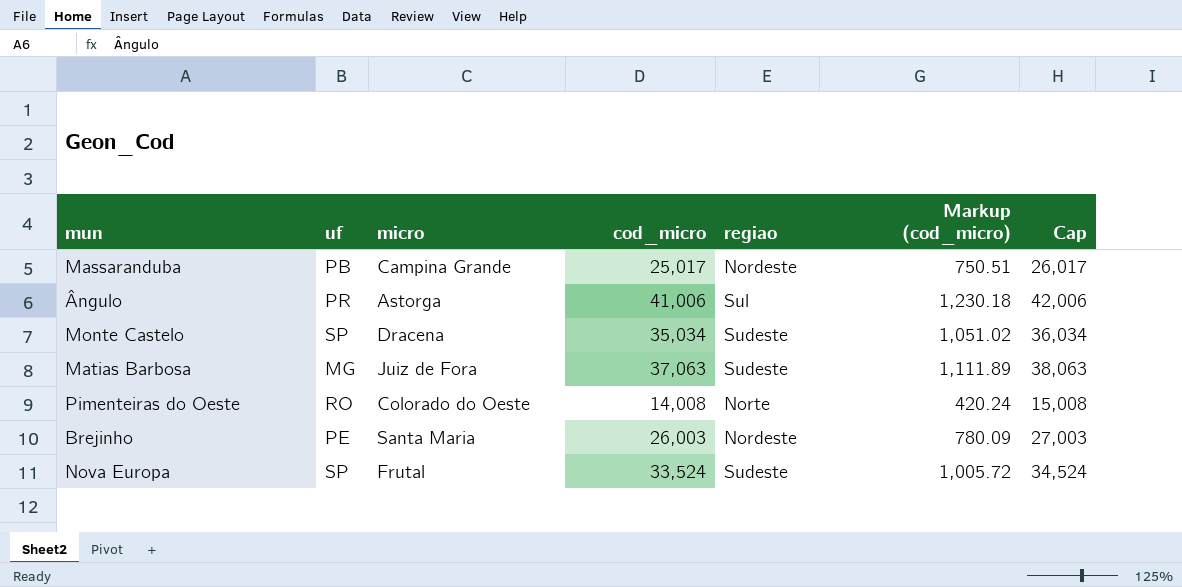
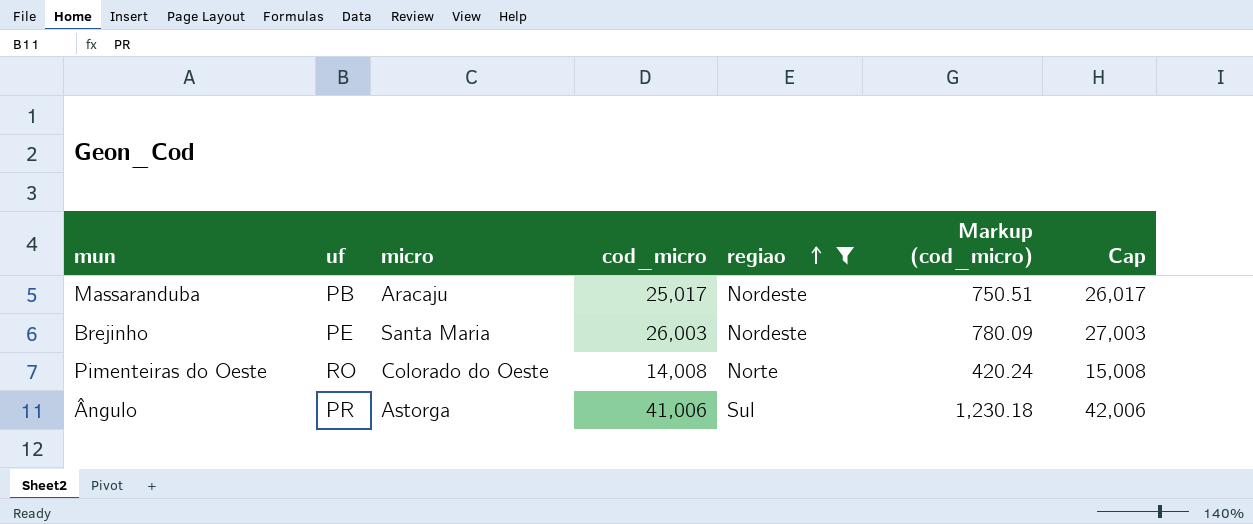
filter: none -> regiao != Sudeste
row order: none -> regiao ascending
Massaranduba | micro: Campina Grande -> Aracaju

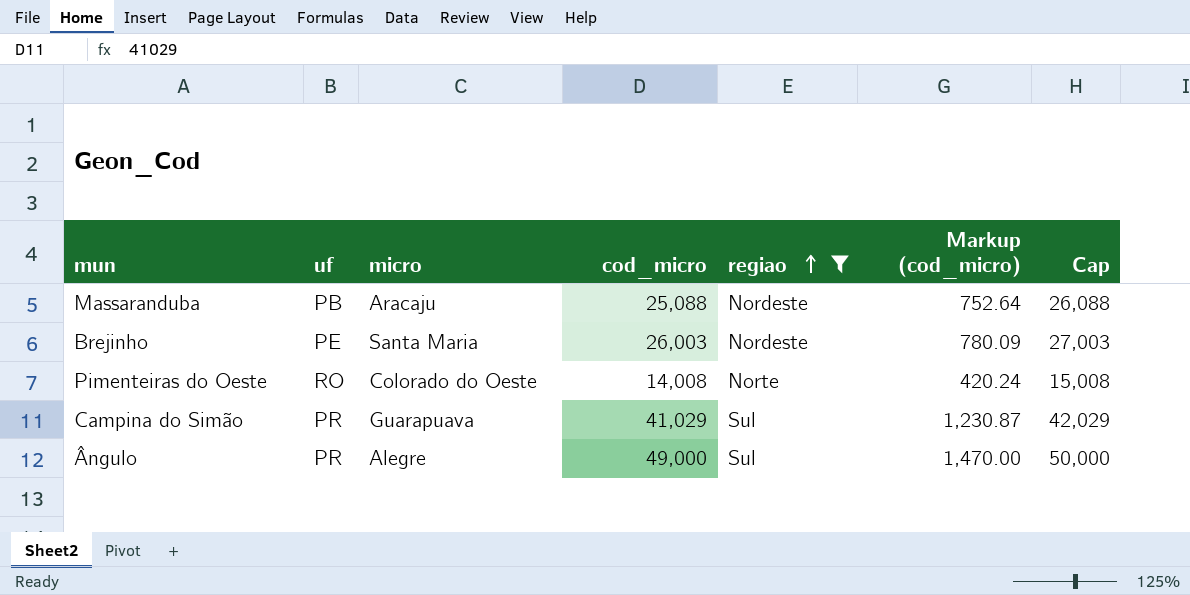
Massaranduba | cod_micro: 25,017 -> 25,088
Massaranduba | Markup (cod_micro): 750.51 -> 752.64
Massaranduba | Cap: 26,017 -> 26,088
row Campina do Simão: none -> PR | Guarapuava | 41,029 | Sul | 1,230.87 | 42,029
Ângulo | micro: Astorga -> Alegre
Ângulo | cod_micro: 41,006 -> 49,000
Ângulo | Markup (cod_micro): 1,230.18 -> 1,470.00
Ângulo | Cap: 42,006 -> 50,000

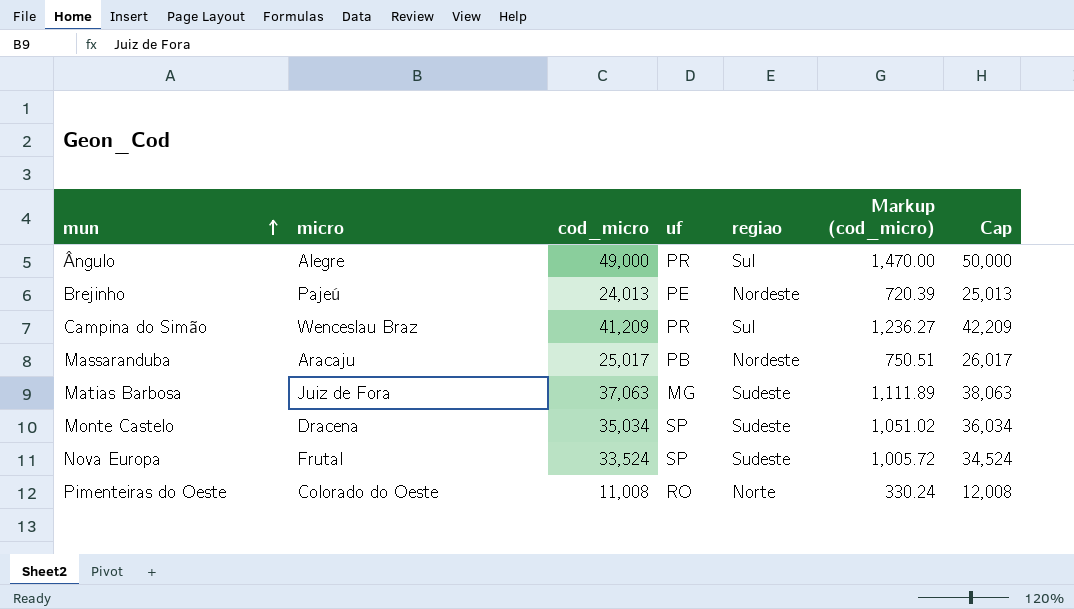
filter: regiao != Sudeste -> none
row order: regiao ascending -> mun ascending
column uf | position: 2 -> 4
Brejinho | micro: Santa Maria -> Pajeú
Brejinho | cod_micro: 26,003 -> 24,013
Brejinho | Markup (cod_micro): 780.09 -> 720.39
Brejinho | Cap: 27,003 -> 25,013
Campina do Simão | micro: Guarapuava -> Wenceslau Braz
Campina do Simão | cod_micro: 41,029 -> 41,209
Campina do Simão | Markup (cod_micro): 1,230.87 -> 1,236.27
Campina do Simão | Cap: 42,029 -> 42,209
Massaranduba | cod_micro: 25,088 -> 25,017
Massaranduba | Markup (cod_micro): 752.64 -> 750.51
Massaranduba | Cap: 26,088 -> 26,017
Pimenteiras do Oeste | cod_micro: 14,008 -> 11,008
Pimenteiras do Oeste | Markup (cod_micro): 420.24 -> 330.24
Pimenteiras do Oeste | Cap: 15,008 -> 12,008

